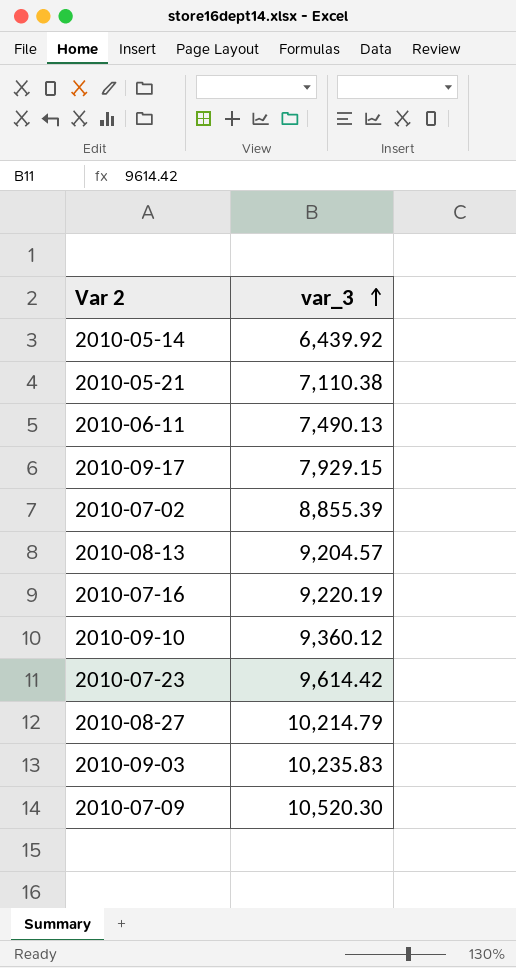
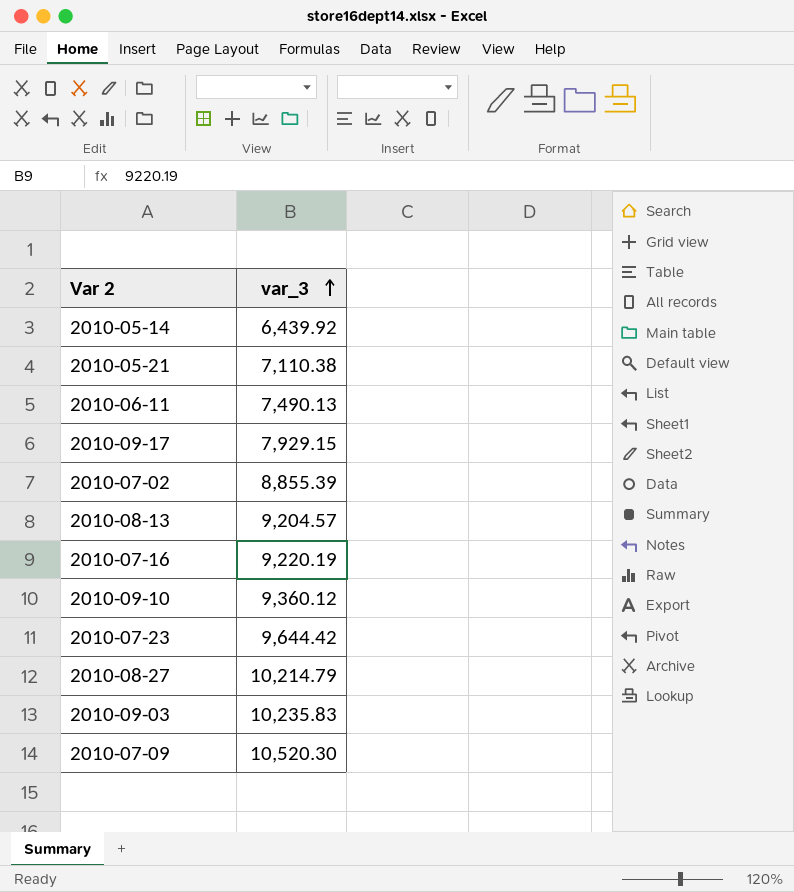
2010-07-23 | var_3: 9,614.42 -> 9,644.42

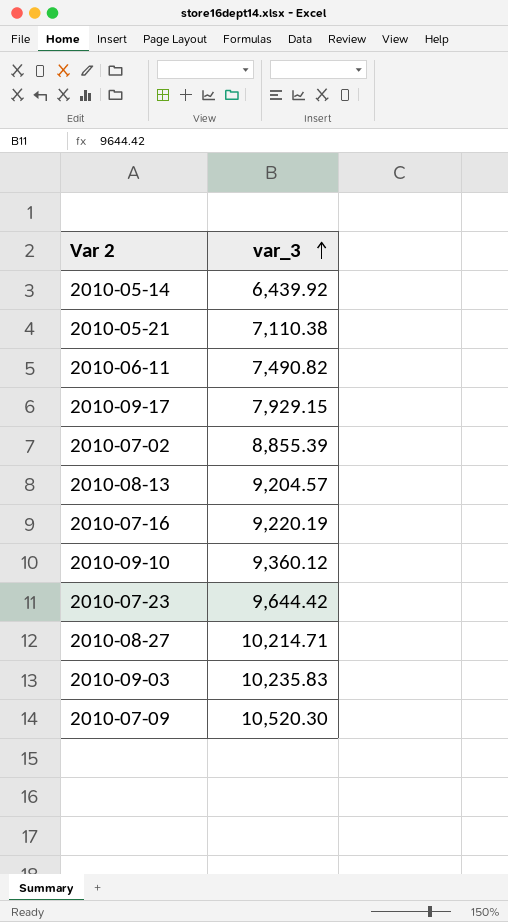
2010-06-11 | var_3: 7,490.13 -> 7,490.82
2010-08-27 | var_3: 10,214.79 -> 10,214.71

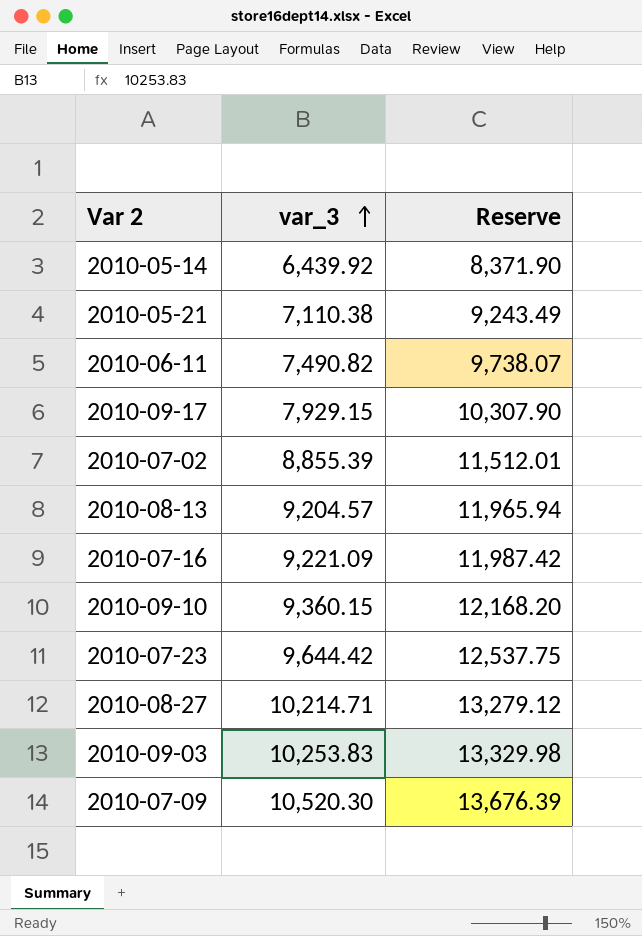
column Reserve | formula: none -> [var_3] * 1.3
2010-07-16 | var_3: 9,220.19 -> 9,221.09
2010-09-10 | var_3: 9,360.12 -> 9,360.15
2010-09-03 | var_3: 10,235.83 -> 10,253.83

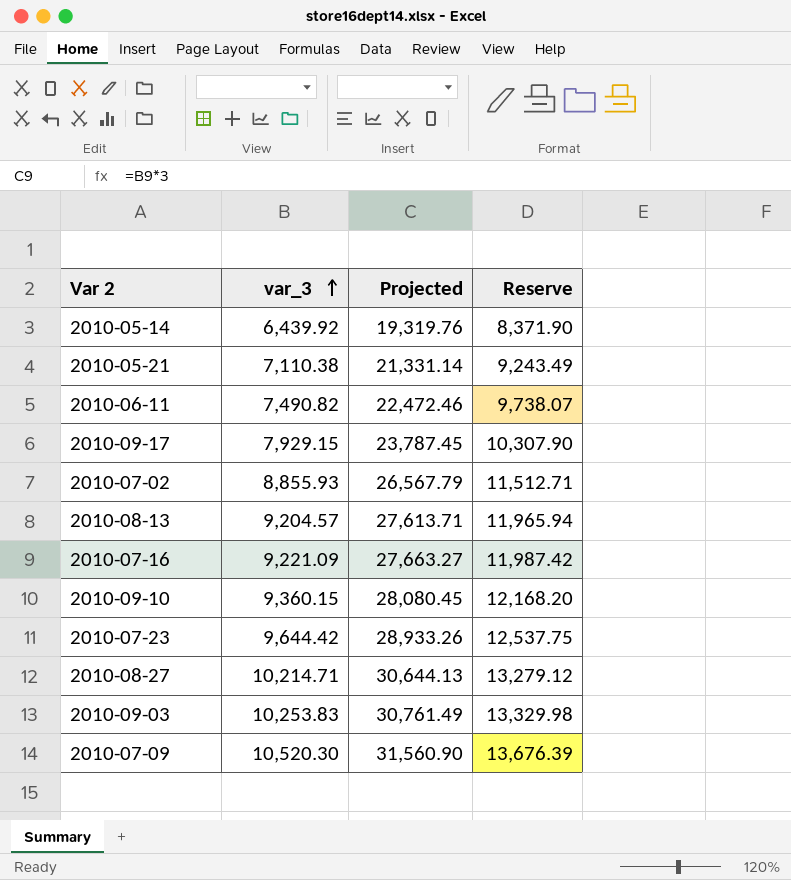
column Projected | formula: none -> [var_3] * 3
2010-07-02 | var_3: 8,855.39 -> 8,855.93
2010-07-02 | Reserve: 11,512.01 -> 11,512.71

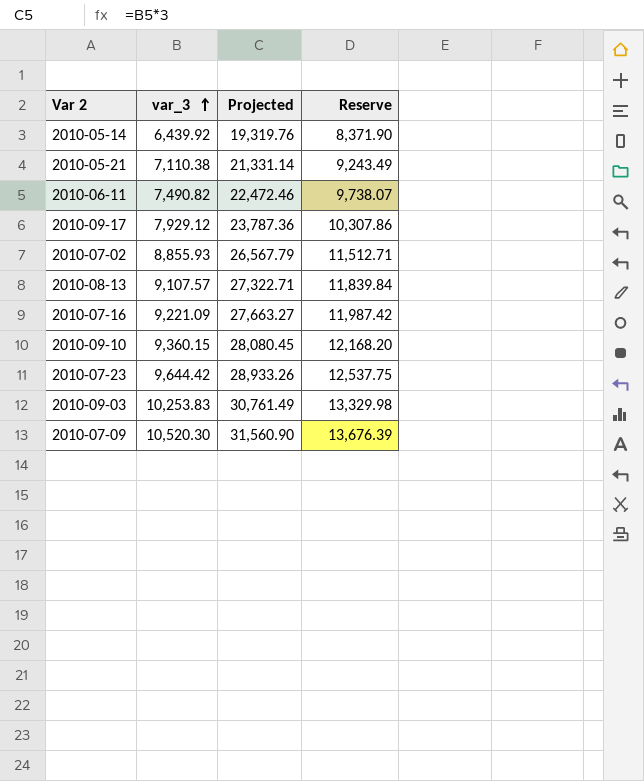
row 2010-08-27: 10,214.71 | 30,644.13 | 13,279.12 -> none
2010-09-17 | var_3: 7,929.15 -> 7,929.12
2010-09-17 | Projected: 23,787.45 -> 23,787.36
2010-09-17 | Reserve: 10,307.90 -> 10,307.86
2010-08-13 | var_3: 9,204.57 -> 9,107.57
2010-08-13 | Projected: 27,613.71 -> 27,322.71
2010-08-13 | Reserve: 11,965.94 -> 11,839.84

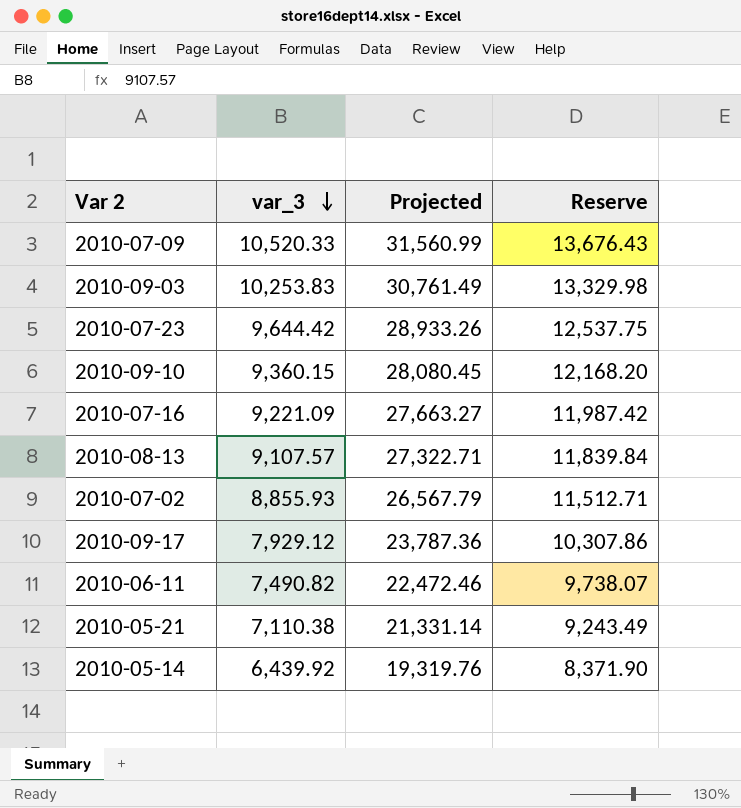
row order: var_3 ascending -> var_3 descending
2010-07-09 | var_3: 10,520.30 -> 10,520.33
2010-07-09 | Projected: 31,560.90 -> 31,560.99
2010-07-09 | Reserve: 13,676.39 -> 13,676.43

